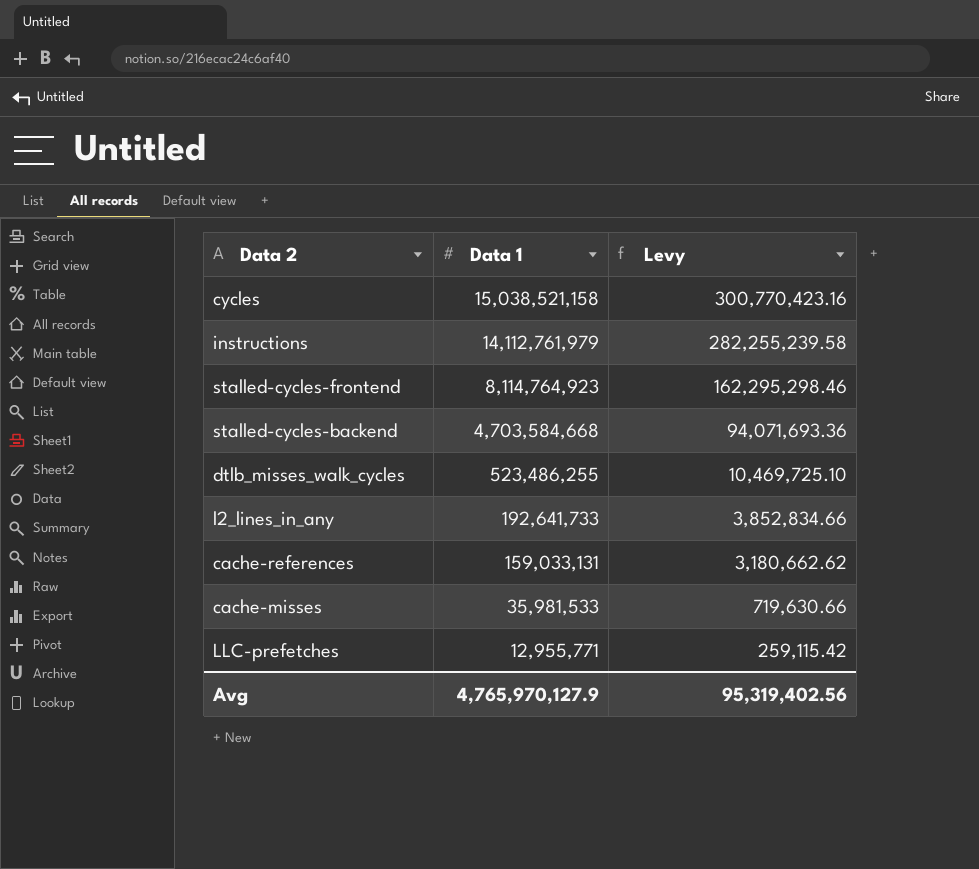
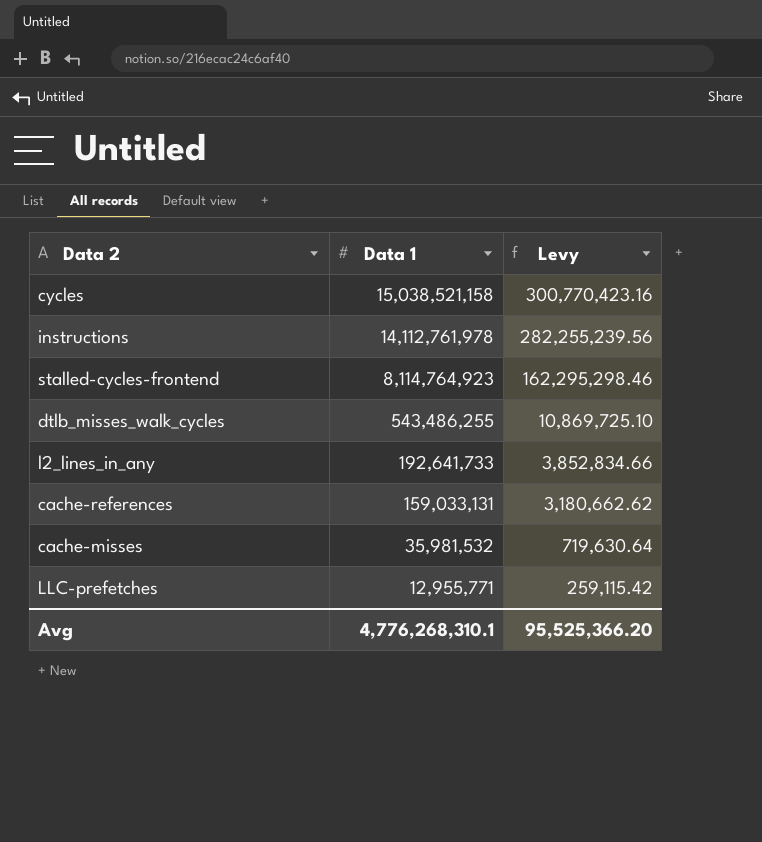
row stalled-cycles-backend: 4,703,584,668 | 94,071,693.36 -> none
instructions | Data 1: 14,112,761,979 -> 14,112,761,978
instructions | Levy: 282,255,239.58 -> 282,255,239.56
dtlb_misses_walk_cycles | Data 1: 523,486,255 -> 543,486,255
dtlb_misses_walk_cycles | Levy: 10,469,725.10 -> 10,869,725.10
cache-misses | Data 1: 35,981,533 -> 35,981,532
cache-misses | Levy: 719,630.66 -> 719,630.64
Avg | Data 1: 4,765,970,127.9 -> 4,776,268,310.1
Avg | Levy: 95,319,402.56 -> 95,525,366.20

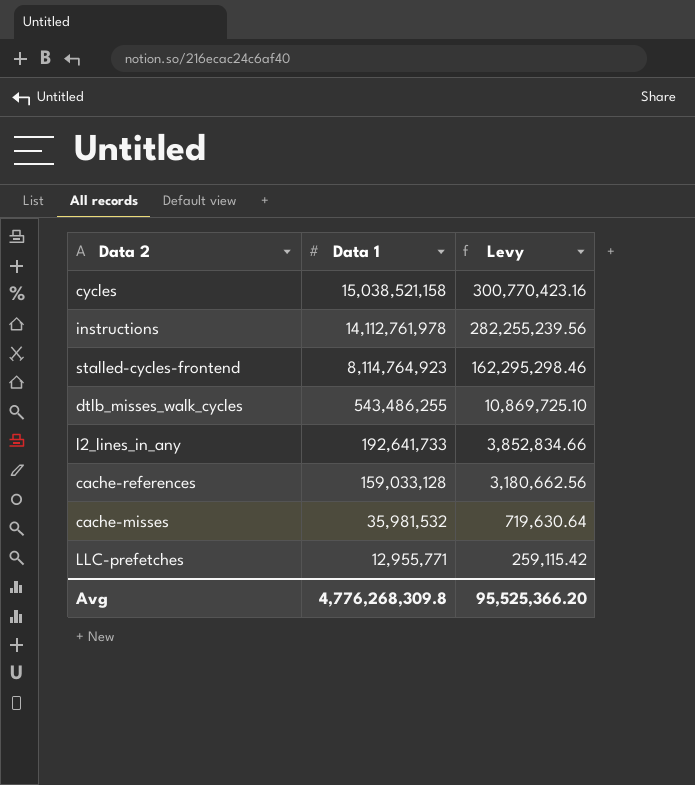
cache-references | Data 1: 159,033,131 -> 159,033,128
cache-references | Levy: 3,180,662.62 -> 3,180,662.56
Avg | Data 1: 4,776,268,310.1 -> 4,776,268,309.8

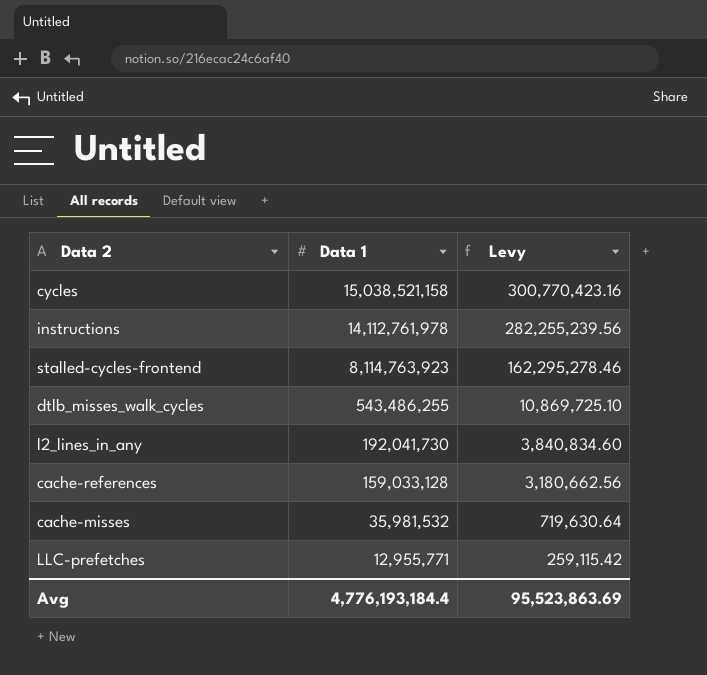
stalled-cycles-frontend | Data 1: 8,114,764,923 -> 8,114,763,923
stalled-cycles-frontend | Levy: 162,295,298.46 -> 162,295,278.46
l2_lines_in_any | Data 1: 192,641,733 -> 192,041,730
l2_lines_in_any | Levy: 3,852,834.66 -> 3,840,834.60
Avg | Data 1: 4,776,268,309.8 -> 4,776,193,184.4
Avg | Levy: 95,525,366.20 -> 95,523,863.69

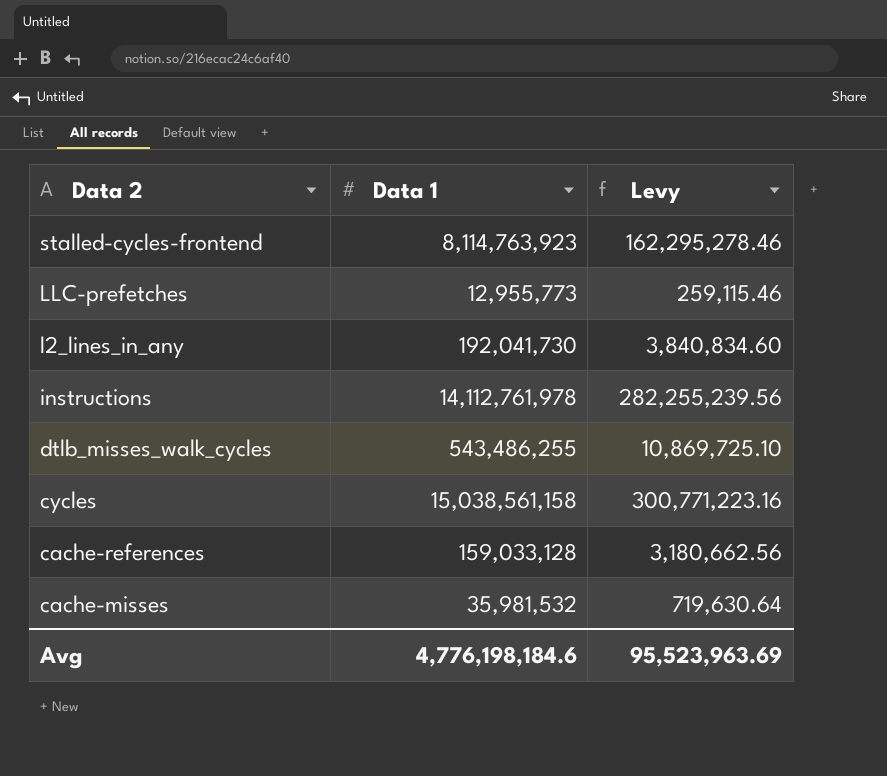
row order: Data 1 descending -> Data 2 descending
LLC-prefetches | Data 1: 12,955,771 -> 12,955,773
LLC-prefetches | Levy: 259,115.42 -> 259,115.46
cycles | Data 1: 15,038,521,158 -> 15,038,561,158
cycles | Levy: 300,770,423.16 -> 300,771,223.16
Avg | Data 1: 4,776,193,184.4 -> 4,776,198,184.6
Avg | Levy: 95,523,863.69 -> 95,523,963.69

